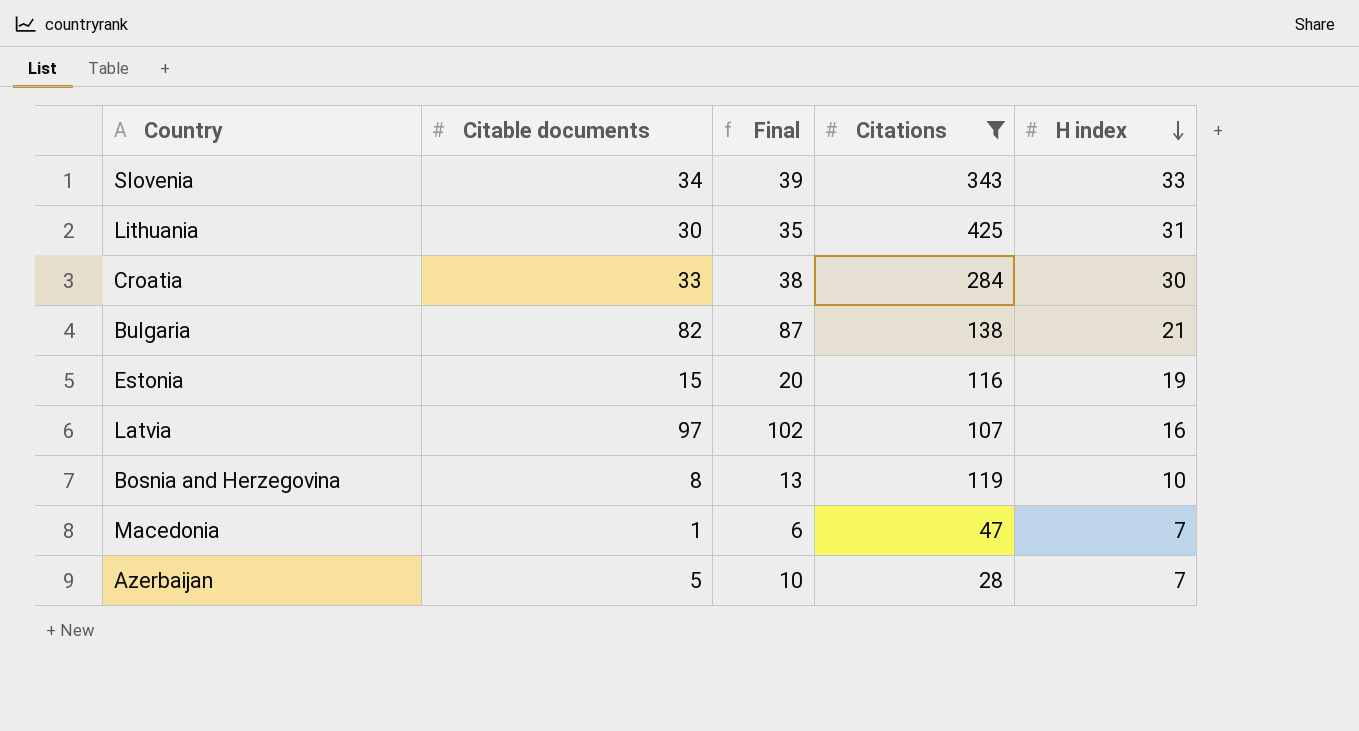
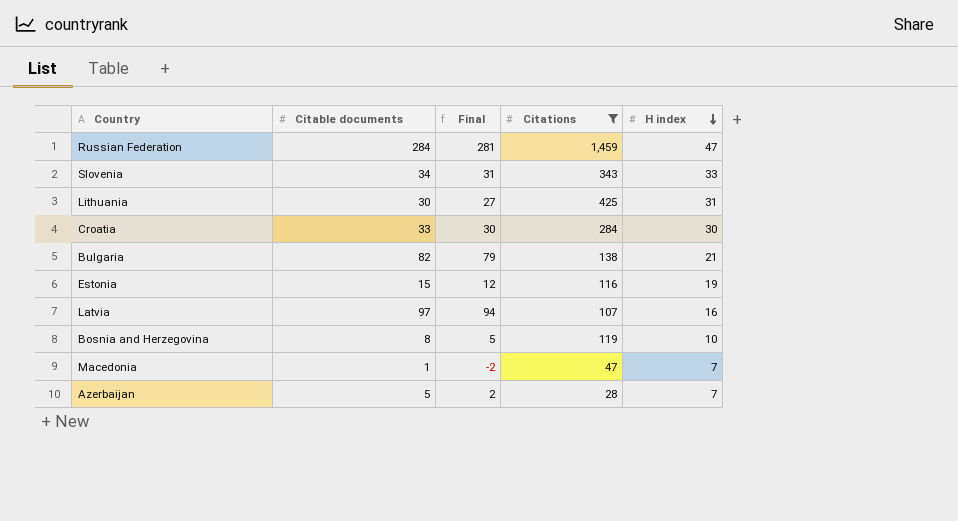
column Final | formula: [Citable documents] + 5 -> [Citable documents] - 3
row Russian Federation: none -> 284 | 281 | 1,459 | 47

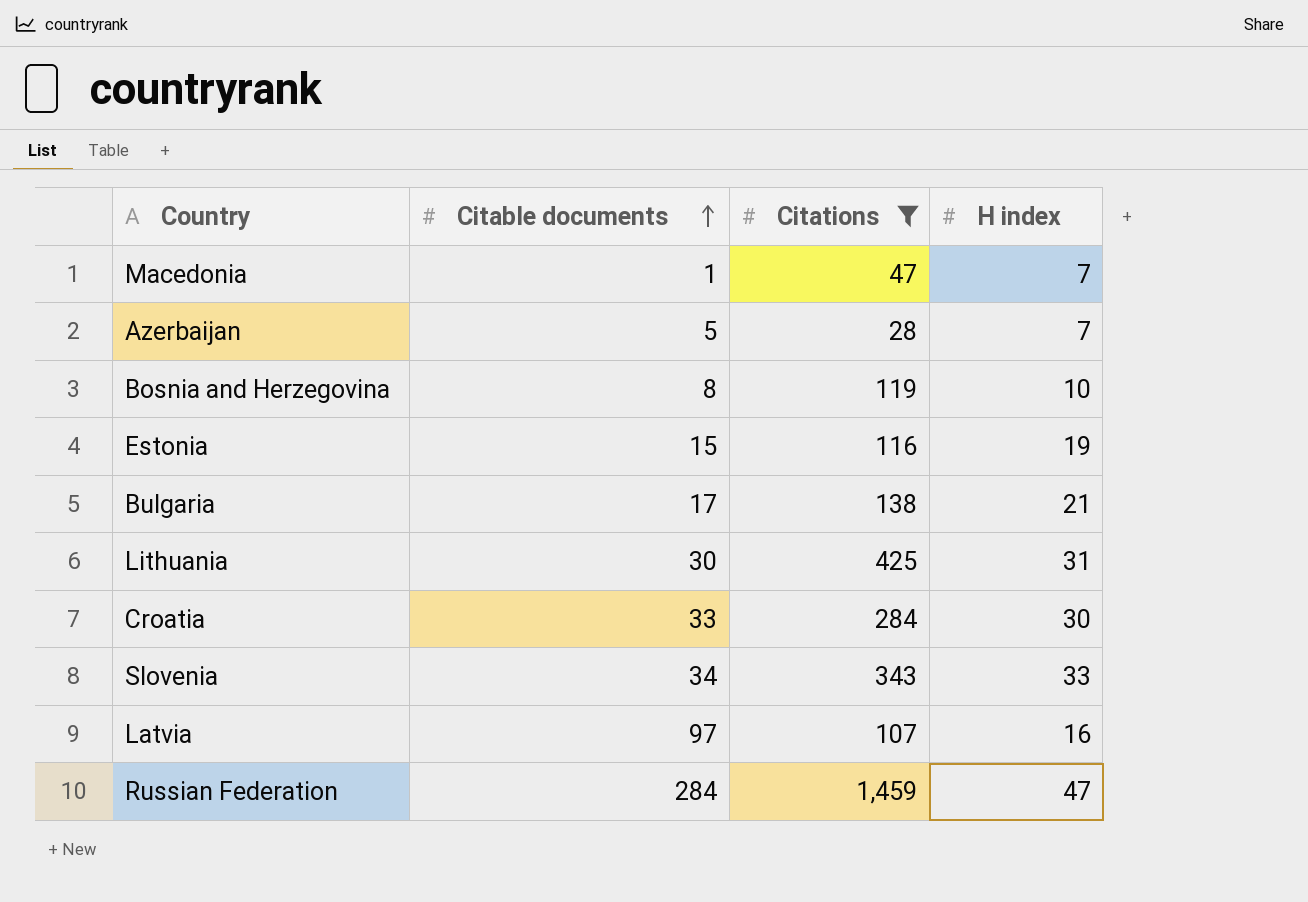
row order: H index descending -> Citable documents ascending
column Final | formula: [Citable documents] - 3 -> none
Bulgaria | Citable documents: 82 -> 17

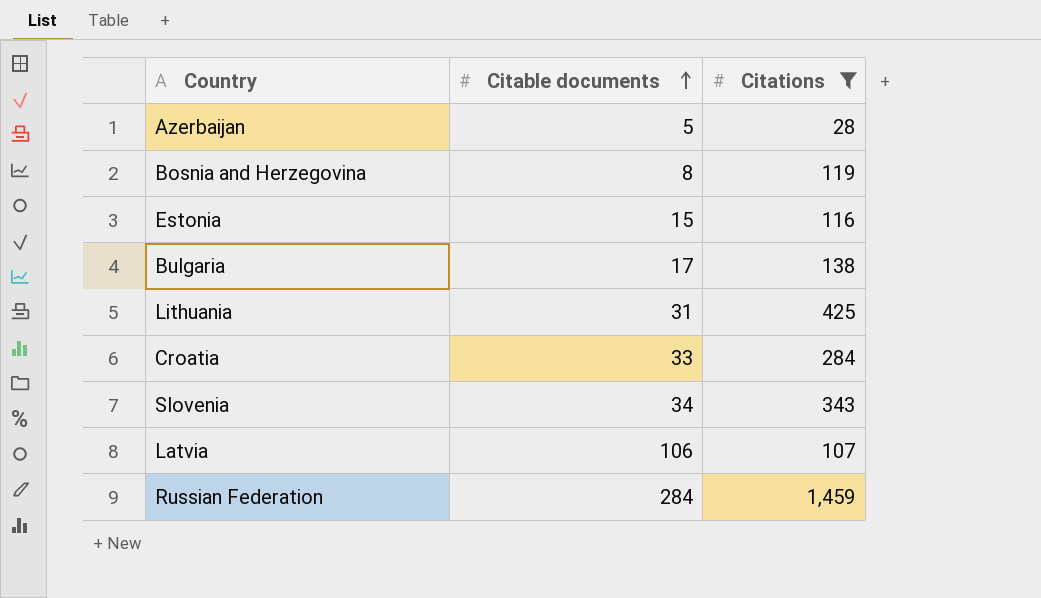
column H index | position: 4 -> none
row Macedonia: 1 | 47 | 7 -> none
Lithuania | Citable documents: 30 -> 31
Latvia | Citable documents: 97 -> 106

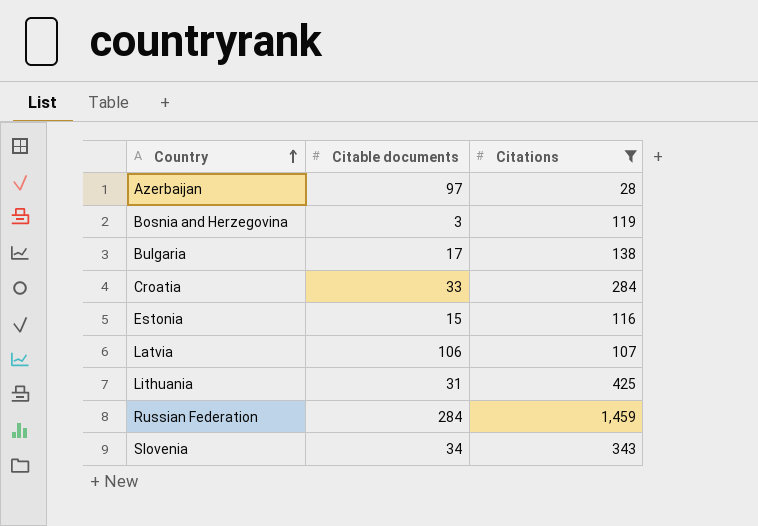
row order: Citable documents ascending -> Country ascending
Azerbaijan | Citable documents: 5 -> 97
Bosnia and Herzegovina | Citable documents: 8 -> 3

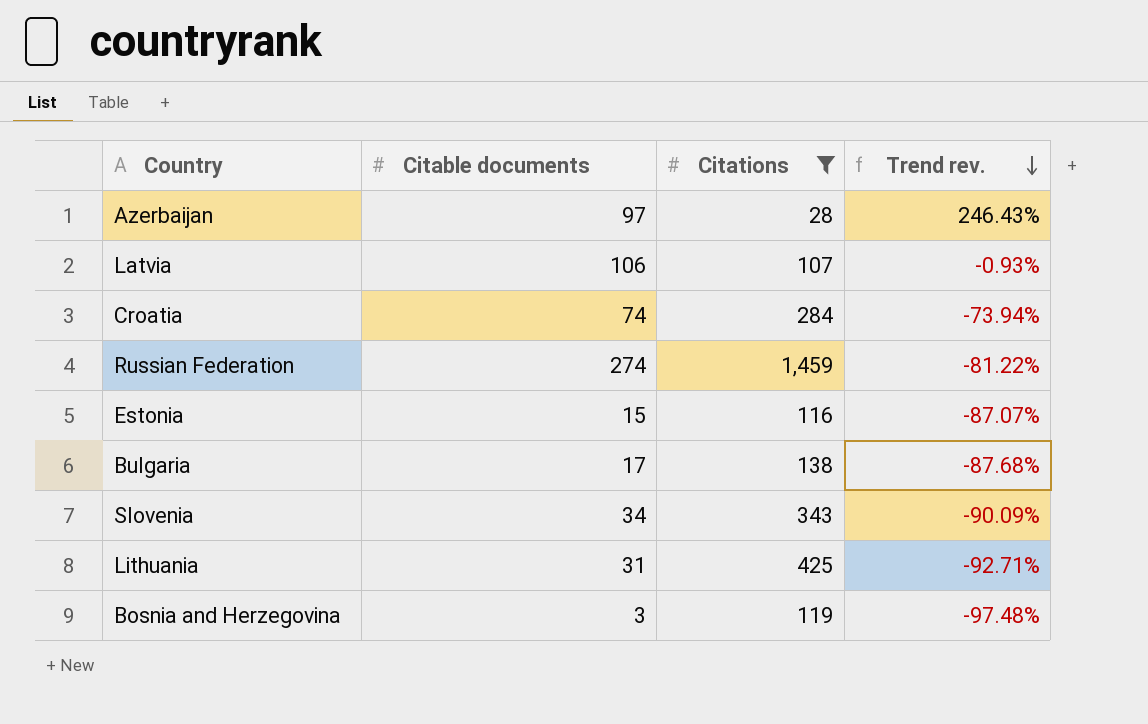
row order: Country ascending -> Trend rev. descending
column Trend rev. | formula: none -> ([Citable documents] - [Citations]) / [Citations]
Croatia | Citable documents: 33 -> 74
Russian Federation | Citable documents: 284 -> 274

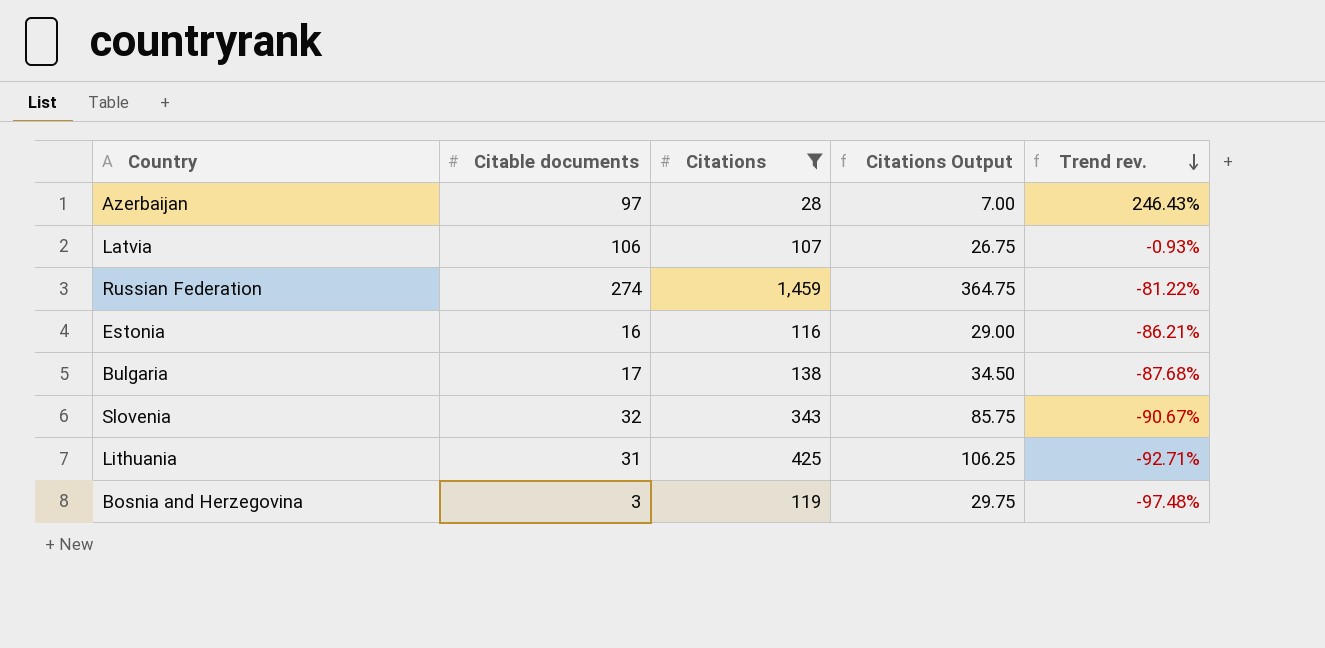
column Citations Output | formula: none -> [Citations] * 0.25
row Croatia: 74 | 284 | -73.94% -> none
Estonia | Citable documents: 15 -> 16
Estonia | Trend rev.: -87.07% -> -86.21%
Slovenia | Citable documents: 34 -> 32
Slovenia | Trend rev.: -90.09% -> -90.67%

